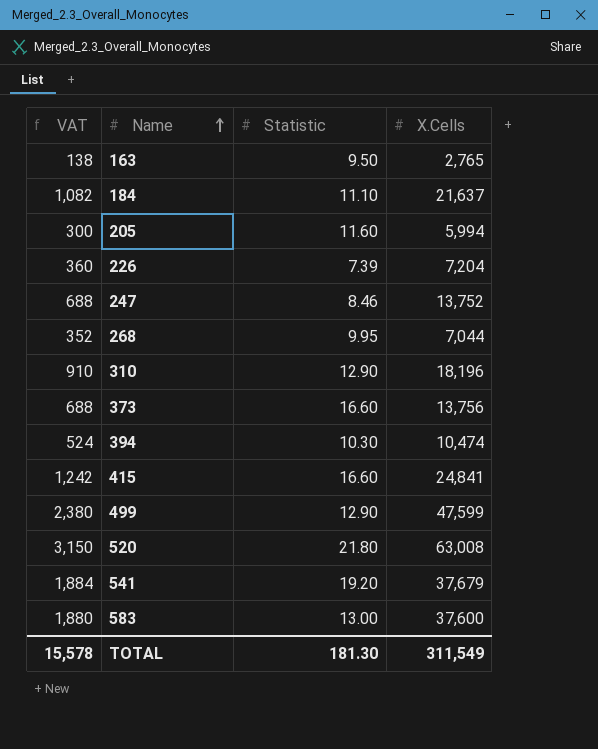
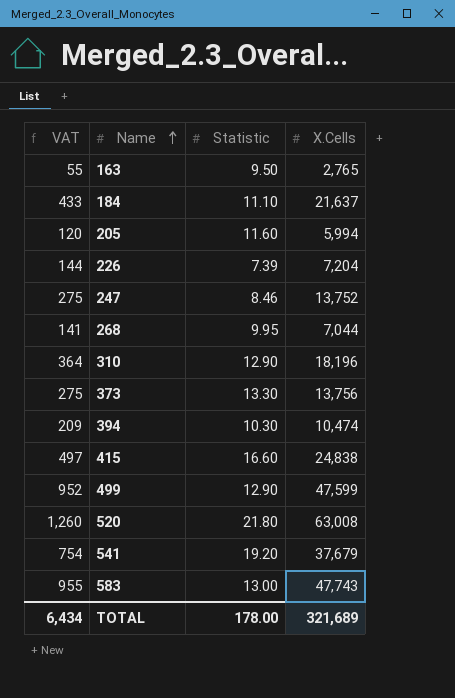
column VAT | formula: [X.Cells] * 0.05 -> [X.Cells] * 0.02
373 | Statistic: 16.60 -> 13.30
415 | X.Cells: 24,841 -> 24,838
583 | X.Cells: 37,600 -> 47,743
TOTAL | VAT: 15,578 -> 6,434
TOTAL | Statistic: 181.30 -> 178.00
TOTAL | X.Cells: 311,549 -> 321,689

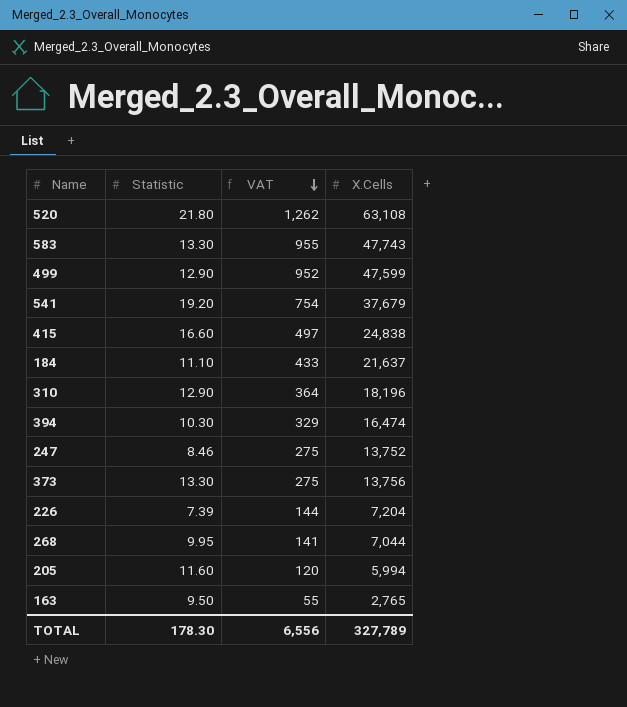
row order: Name ascending -> VAT descending
column VAT | position: 1 -> 3
520 | VAT: 1,260 -> 1,262
520 | X.Cells: 63,008 -> 63,108
583 | Statistic: 13.00 -> 13.30
394 | VAT: 209 -> 329
394 | X.Cells: 10,474 -> 16,474
TOTAL | Statistic: 178.00 -> 178.30
TOTAL | VAT: 6,434 -> 6,556
TOTAL | X.Cells: 321,689 -> 327,789

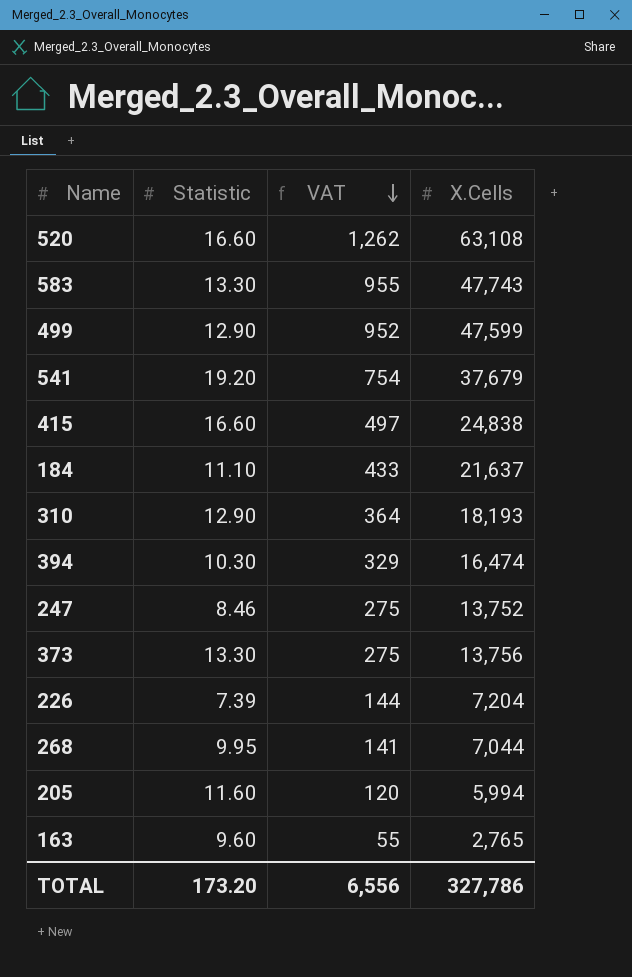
520 | Statistic: 21.80 -> 16.60
310 | X.Cells: 18,196 -> 18,193
163 | Statistic: 9.50 -> 9.60
TOTAL | Statistic: 178.30 -> 173.20
TOTAL | X.Cells: 327,789 -> 327,786

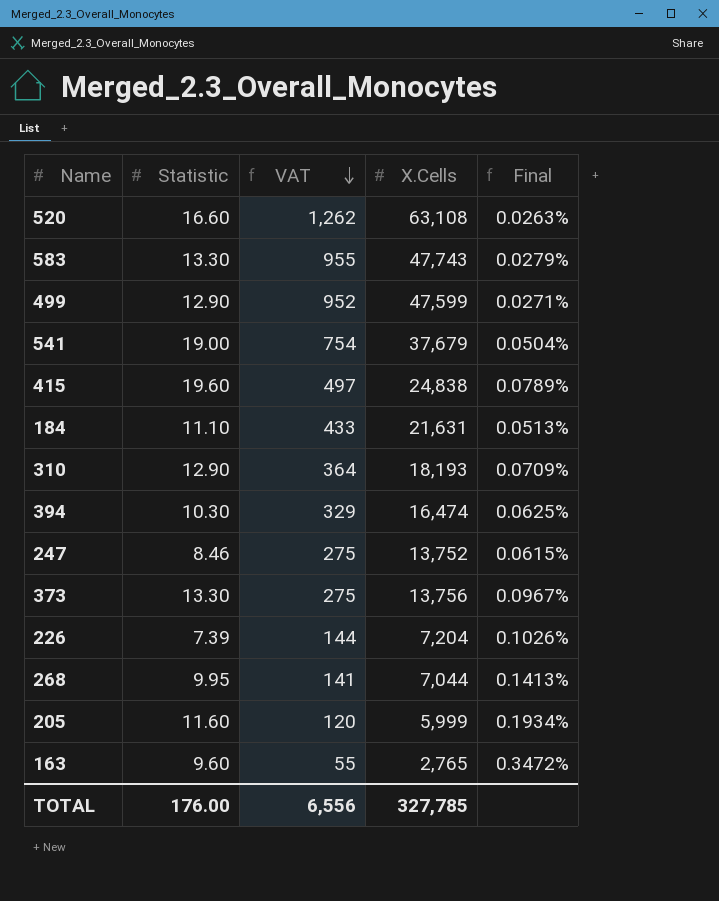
column Final | formula: none -> [Statistic] / [X.Cells]
541 | Statistic: 19.20 -> 19.00
415 | Statistic: 16.60 -> 19.60
184 | X.Cells: 21,637 -> 21,631
205 | X.Cells: 5,994 -> 5,999
TOTAL | Statistic: 173.20 -> 176.00
TOTAL | X.Cells: 327,786 -> 327,785

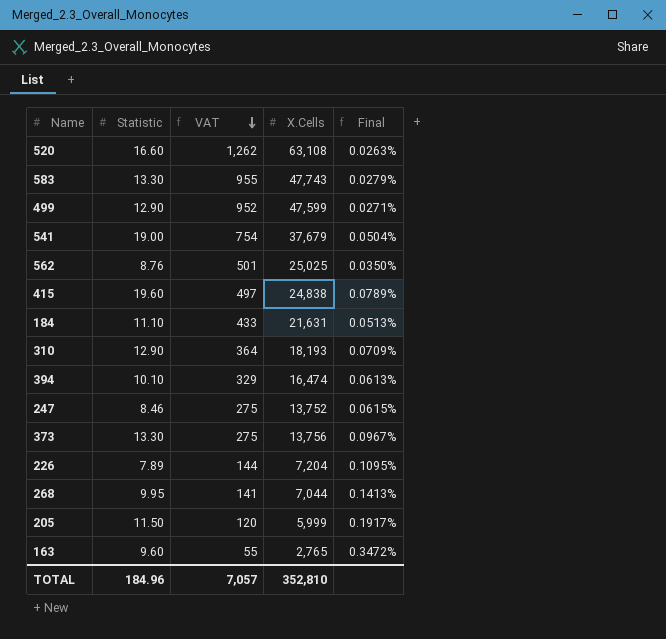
row 562: none -> 8.76 | 501 | 25,025 | 0.0350%
394 | Statistic: 10.30 -> 10.10
394 | Final: 0.0625% -> 0.0613%
226 | Statistic: 7.39 -> 7.89
226 | Final: 0.1026% -> 0.1095%
205 | Statistic: 11.60 -> 11.50
205 | Final: 0.1934% -> 0.1917%
TOTAL | Statistic: 176.00 -> 184.96
TOTAL | VAT: 6,556 -> 7,057
TOTAL | X.Cells: 327,785 -> 352,810

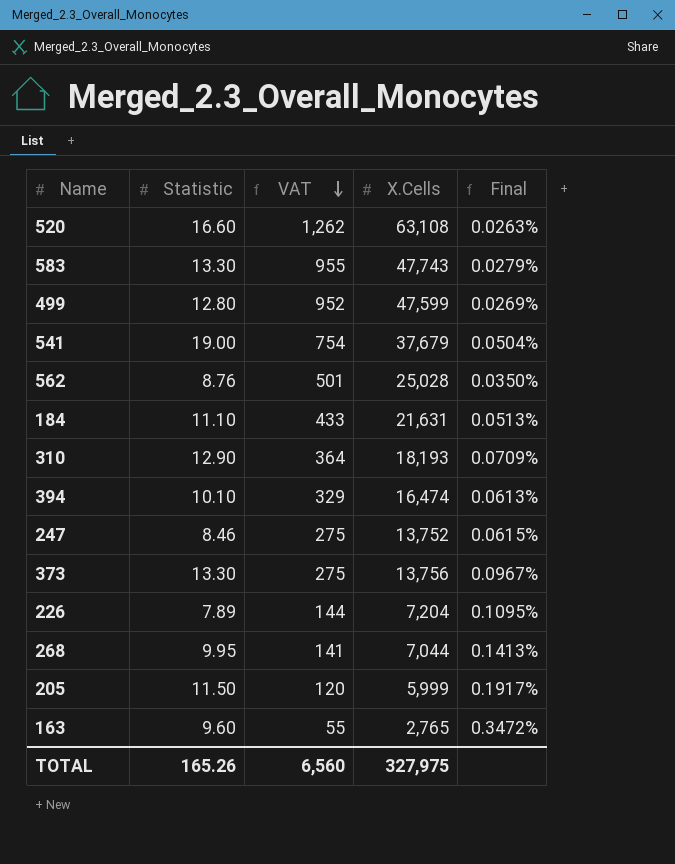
row 415: 19.60 | 497 | 24,838 | 0.0789% -> none
499 | Statistic: 12.90 -> 12.80
499 | Final: 0.0271% -> 0.0269%
562 | X.Cells: 25,025 -> 25,028
TOTAL | Statistic: 184.96 -> 165.26
TOTAL | VAT: 7,057 -> 6,560
TOTAL | X.Cells: 352,810 -> 327,975

